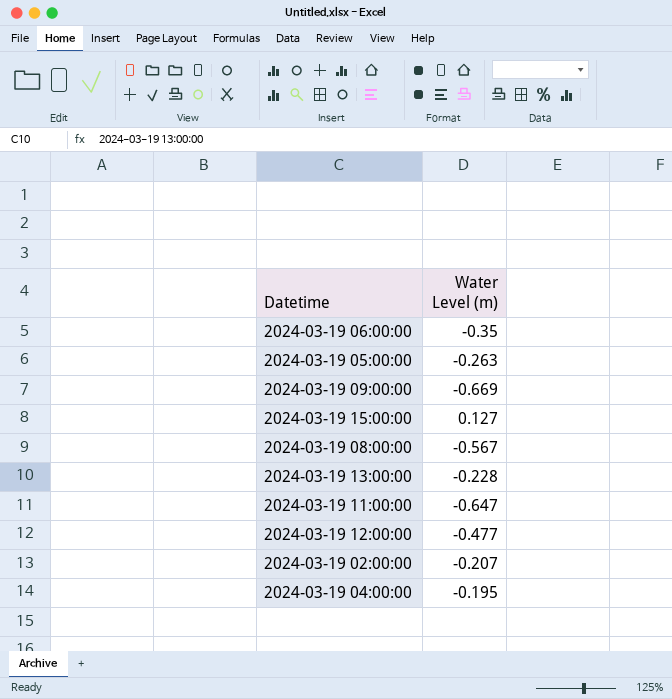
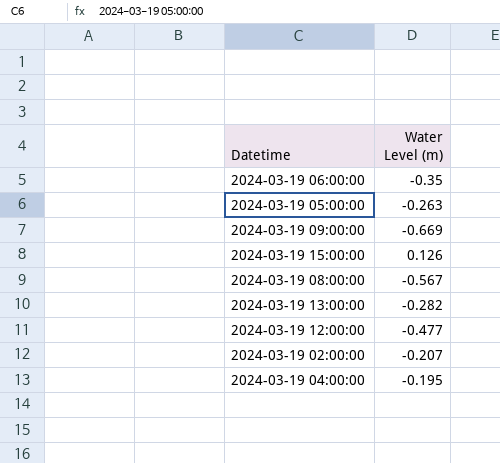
row 2024-03-19 11:00:00: -0.647 -> none
2024-03-19 15:00:00 | Water Level (m): 0.127 -> 0.126
2024-03-19 13:00:00 | Water Level (m): -0.228 -> -0.282

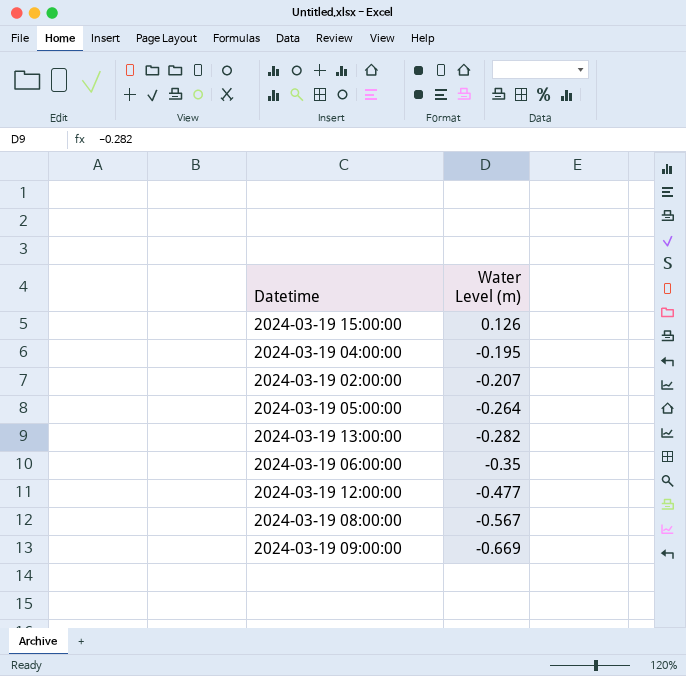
row order: none -> Water Level (m) descending
2024-03-19 05:00:00 | Water Level (m): -0.263 -> -0.264

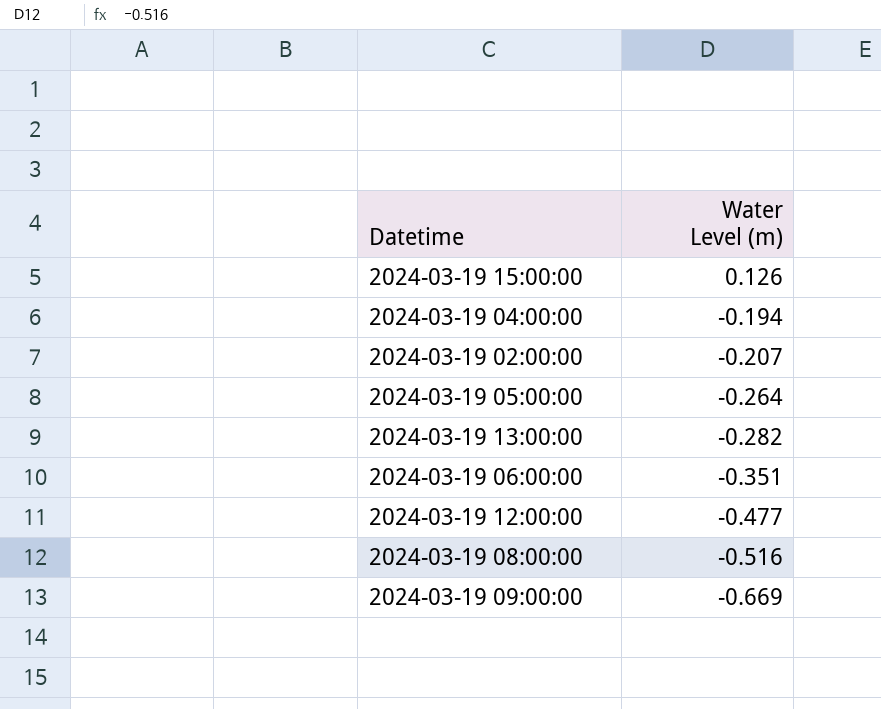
2024-03-19 04:00:00 | Water Level (m): -0.195 -> -0.194
2024-03-19 06:00:00 | Water Level (m): -0.35 -> -0.351
2024-03-19 08:00:00 | Water Level (m): -0.567 -> -0.516

